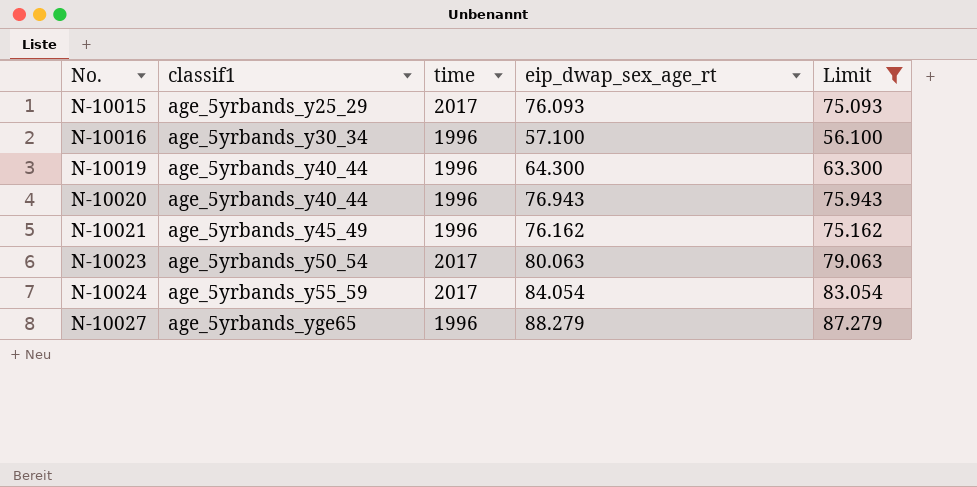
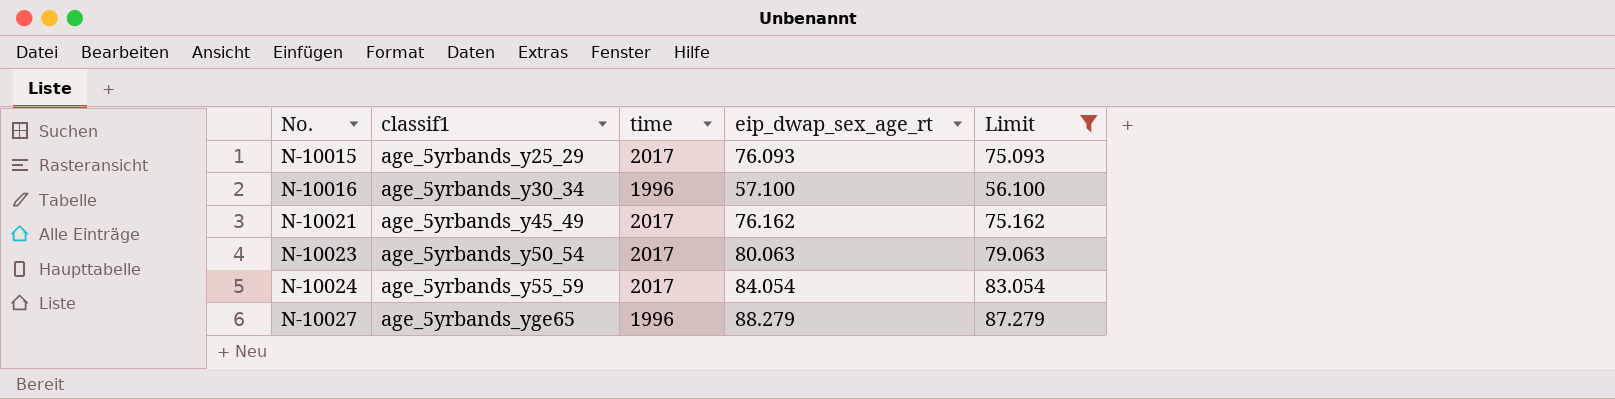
row N-10019: age_5yrbands_y40_44 | 1996 | 64.300 | 63.300 -> none
row N-10020: age_5yrbands_y40_44 | 1996 | 76.943 | 75.943 -> none
N-10021 | time: 1996 -> 2017

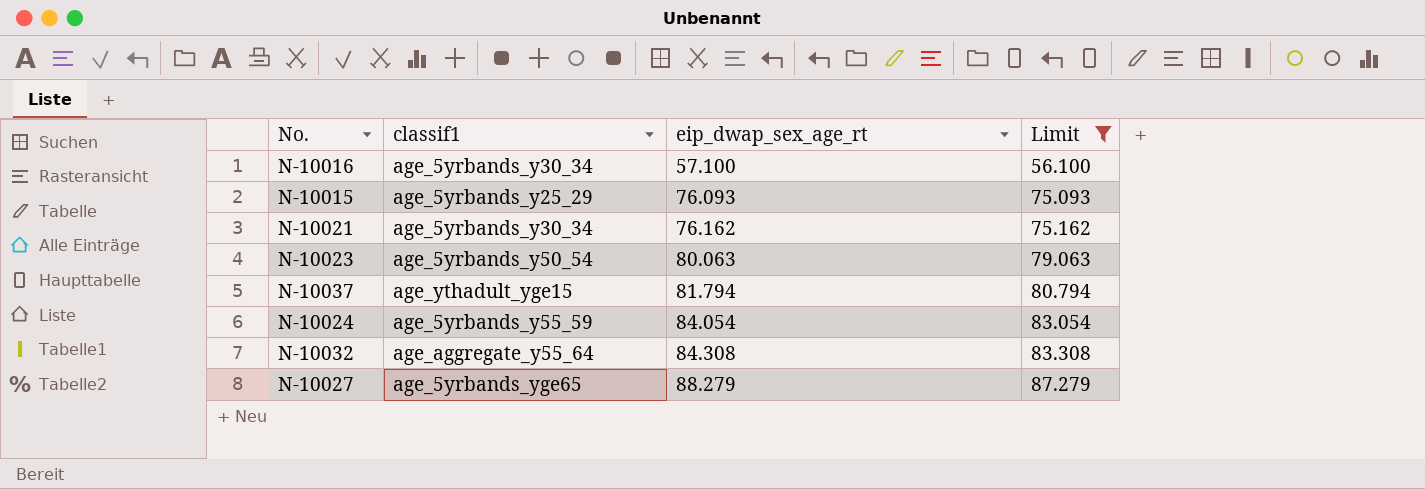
row order: No. ascending -> eip_dwap_sex_age_rt ascending
column time | position: 3 -> none
N-10021 | classif1: age_5yrbands_y45_49 -> age_5yrbands_y30_34
row N-10037: none -> age_ythadult_yge15 | 81.794 | 80.794
row N-10032: none -> age_aggregate_y55_64 | 84.308 | 83.308

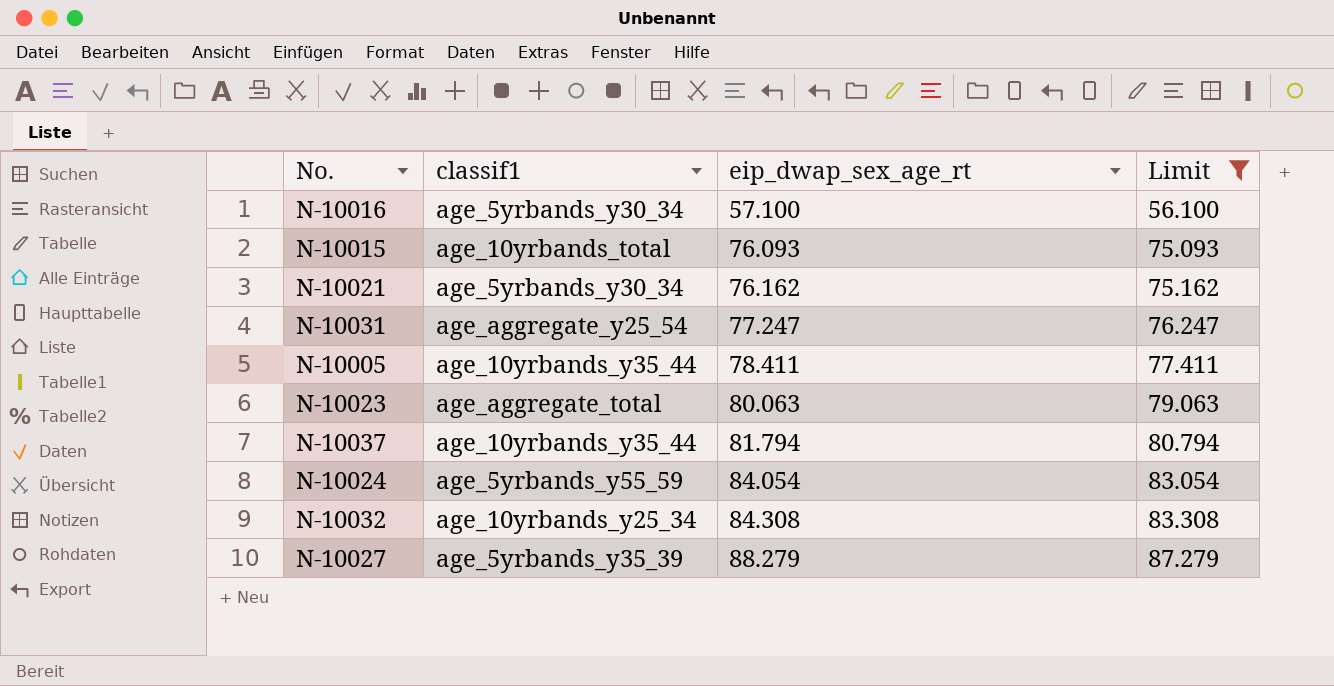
N-10015 | classif1: age_5yrbands_y25_29 -> age_10yrbands_total
row N-10031: none -> age_aggregate_y25_54 | 77.247 | 76.247
row N-10005: none -> age_10yrbands_y35_44 | 78.411 | 77.411
N-10023 | classif1: age_5yrbands_y50_54 -> age_aggregate_total
N-10037 | classif1: age_ythadult_yge15 -> age_10yrbands_y35_44
N-10032 | classif1: age_aggregate_y55_64 -> age_10yrbands_y25_34
N-10027 | classif1: age_5yrbands_yge65 -> age_5yrbands_y35_39

